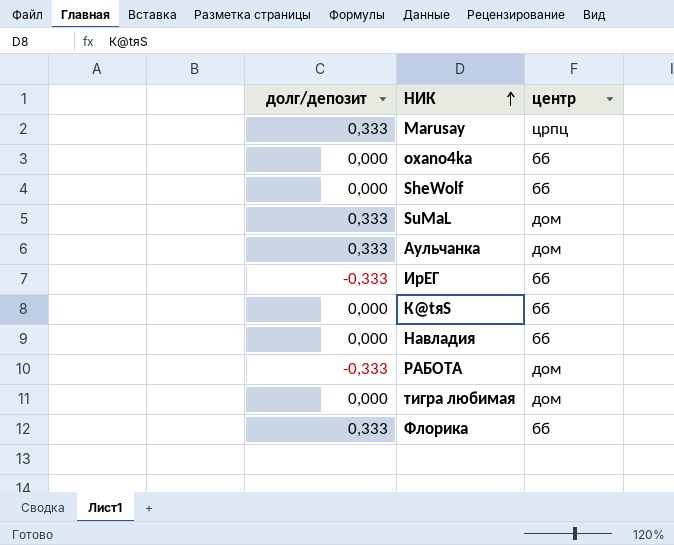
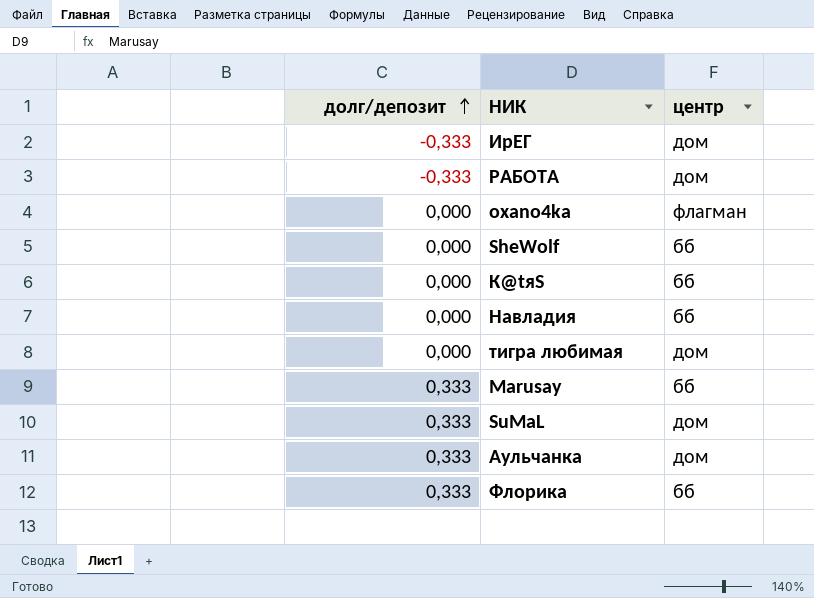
row order: НИК ascending -> долг/депозит ascending
ИрЕГ | центр: бб -> дом
oxano4ka | центр: бб -> флагман
Marusay | центр: црпц -> бб

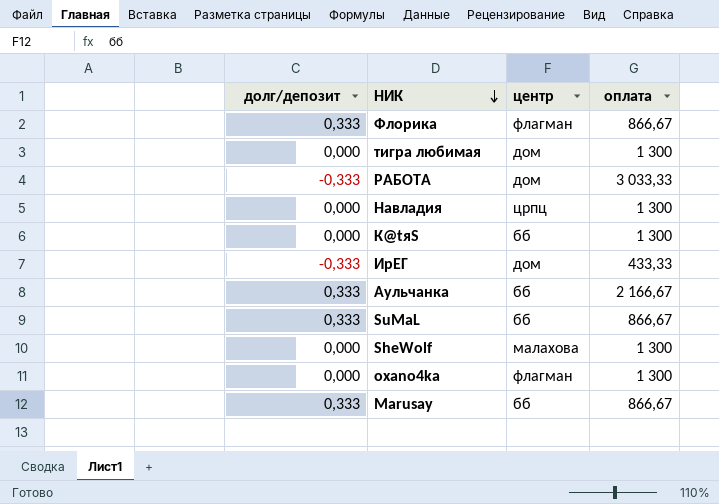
row order: долг/депозит ascending -> НИК descending
column оплата | position: none -> 4
Флорика | центр: бб -> флагман
Навладия | центр: бб -> црпц
Аульчанка | центр: дом -> бб
SuMaL | центр: дом -> бб
SheWolf | центр: бб -> малахова

